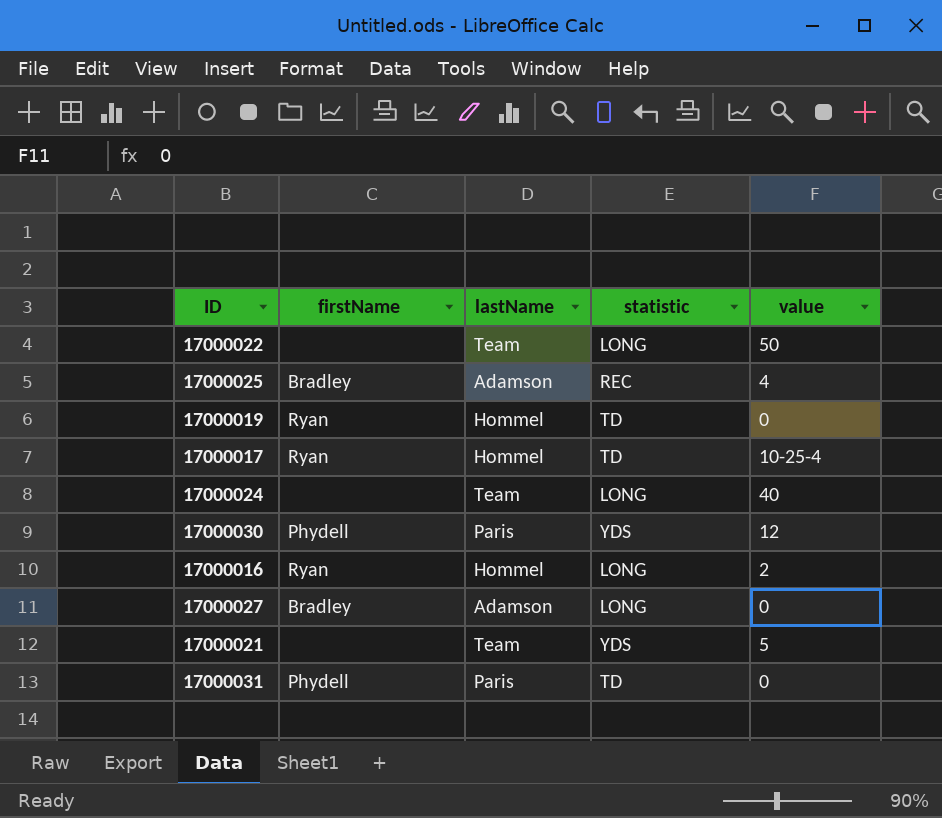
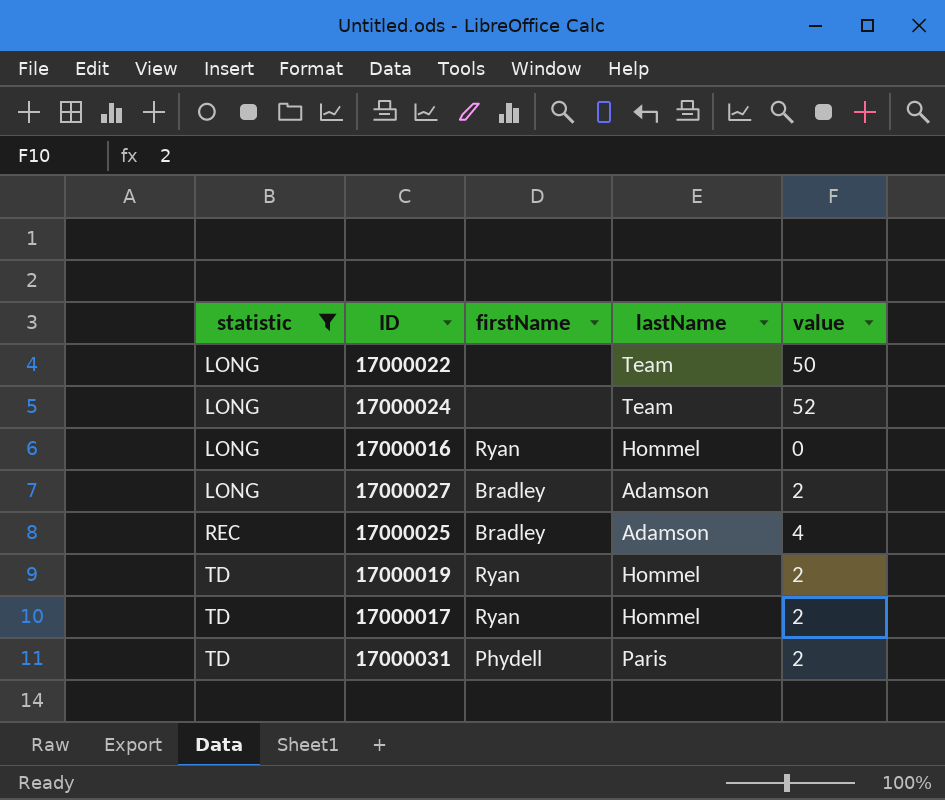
filter: none -> statistic != YDS
row order: none -> statistic ascending
column statistic | position: 4 -> 1
17000024 | value: 40 -> 52
17000016 | value: 2 -> 0
17000027 | value: 0 -> 2
17000019 | value: 0 -> 2
17000017 | value: 10-25-4 -> 2
17000031 | value: 0 -> 2

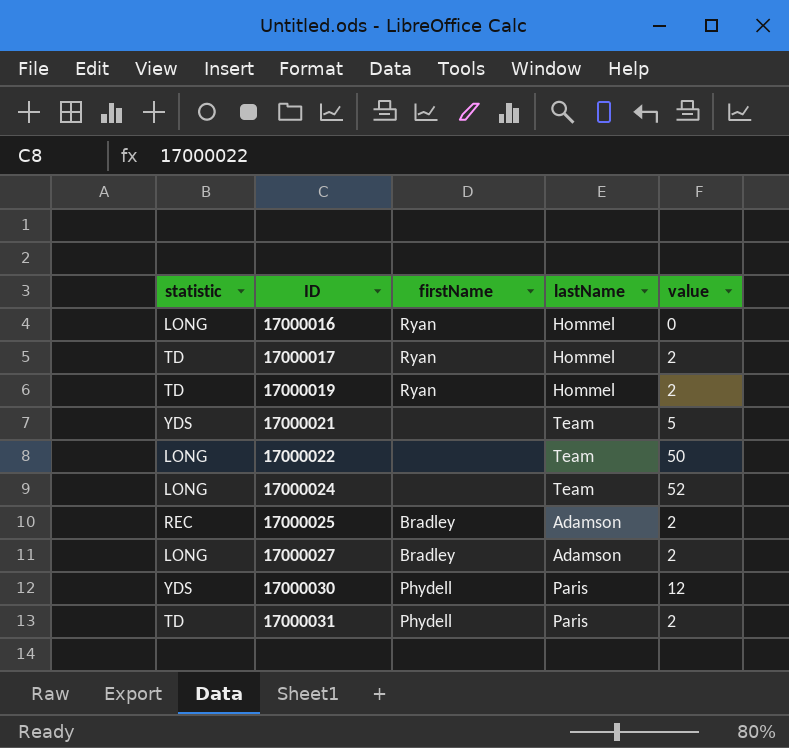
filter: statistic != YDS -> none
row order: statistic ascending -> ID ascending
17000025 | value: 4 -> 2

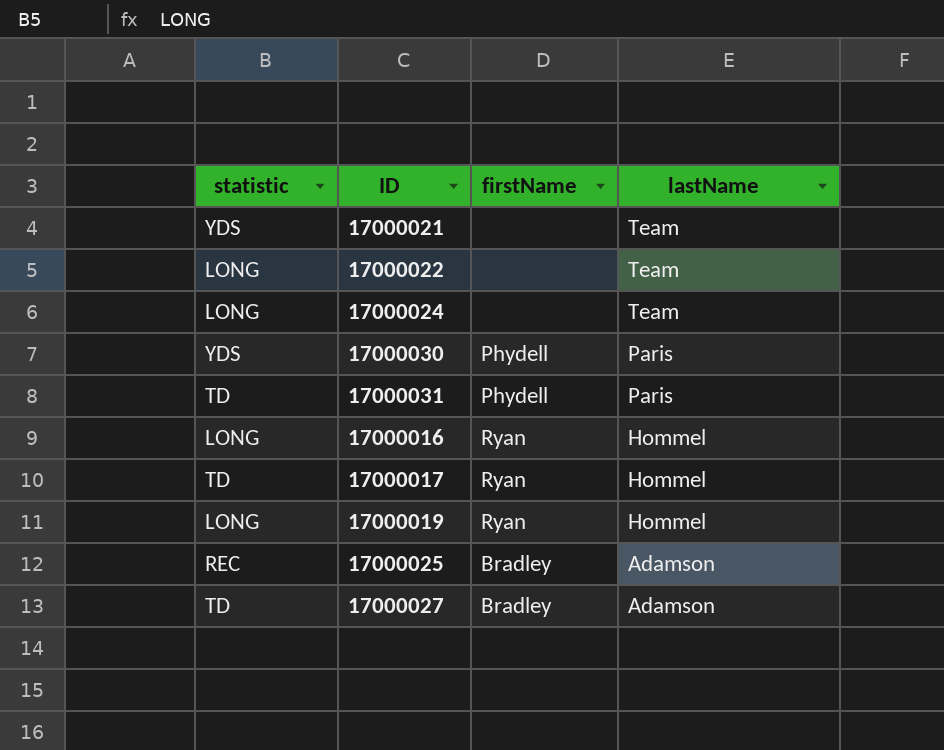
row order: ID ascending -> lastName descending
column value | position: 5 -> none
17000019 | statistic: TD -> LONG
17000027 | statistic: LONG -> TD

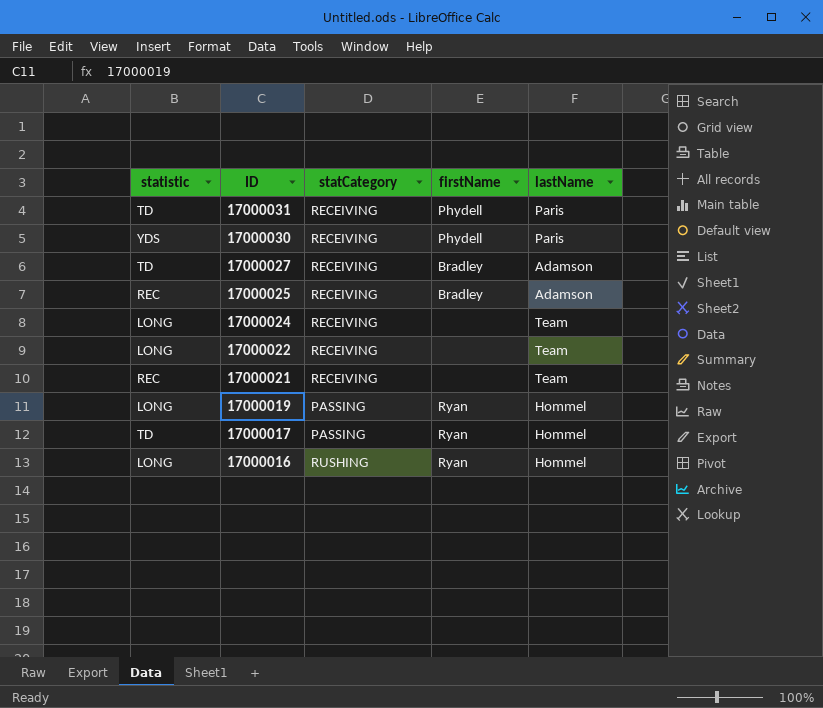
row order: lastName descending -> ID descending
column statCategory | position: none -> 3
17000021 | statistic: YDS -> REC

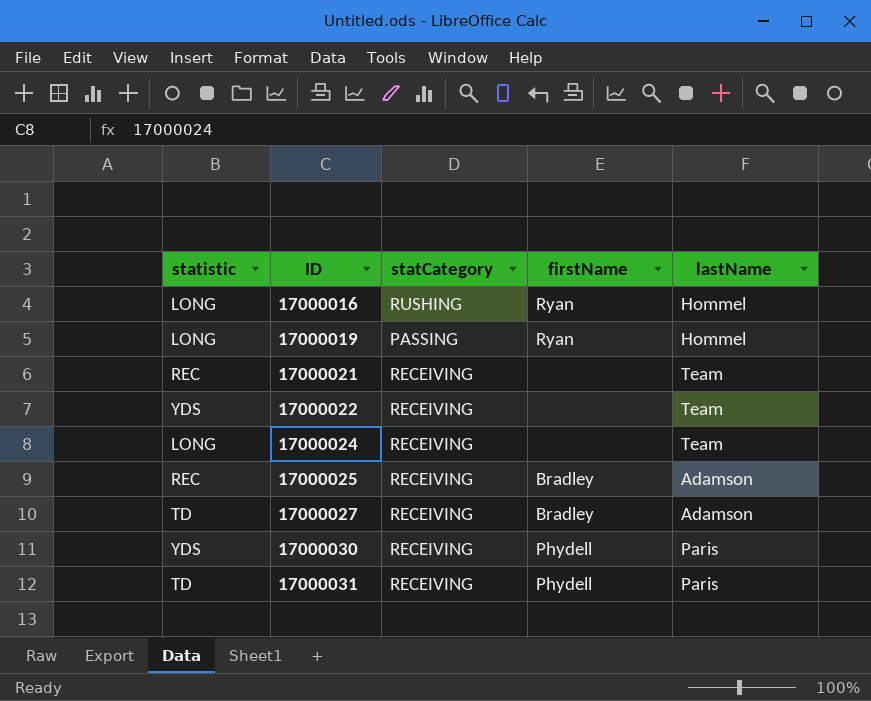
row order: ID descending -> ID ascending
row 17000017: TD | PASSING | Ryan | Hommel -> none
17000022 | statistic: LONG -> YDS

